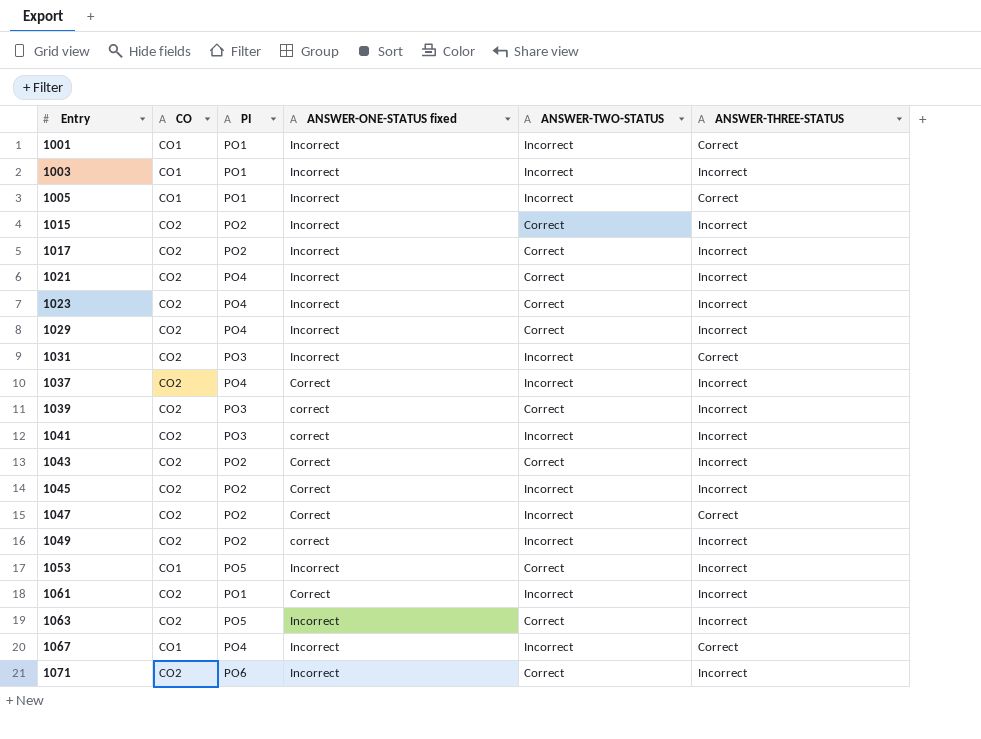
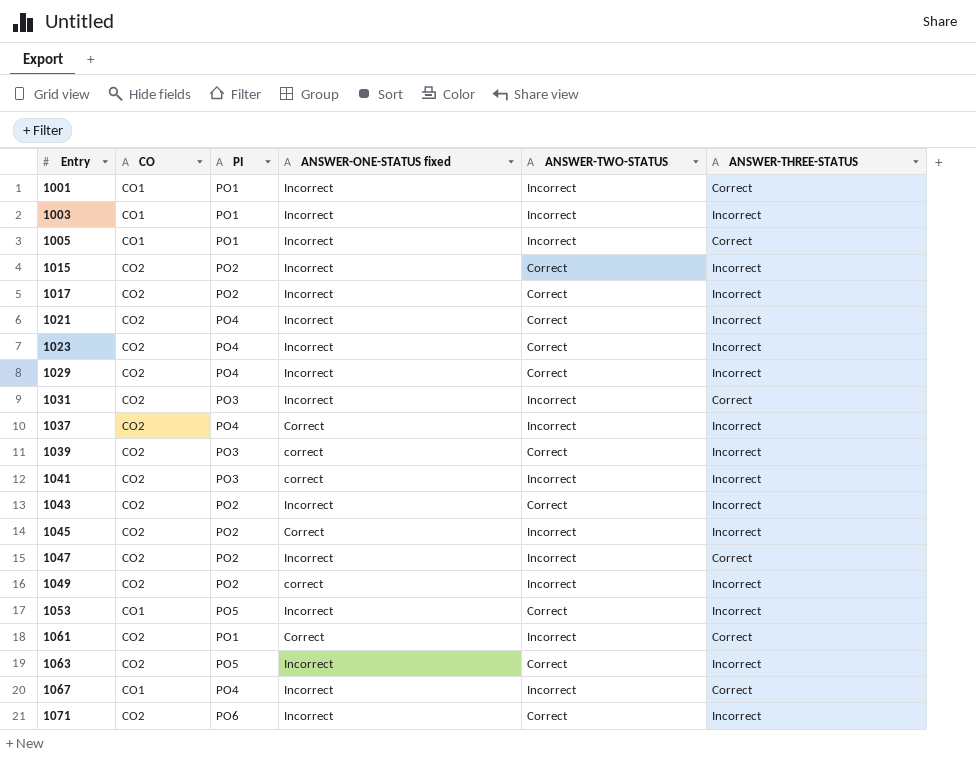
1043 | ANSWER-ONE-STATUS fixed: Correct -> Incorrect
1047 | ANSWER-ONE-STATUS fixed: Correct -> Incorrect
1061 | ANSWER-THREE-STATUS: Incorrect -> Correct

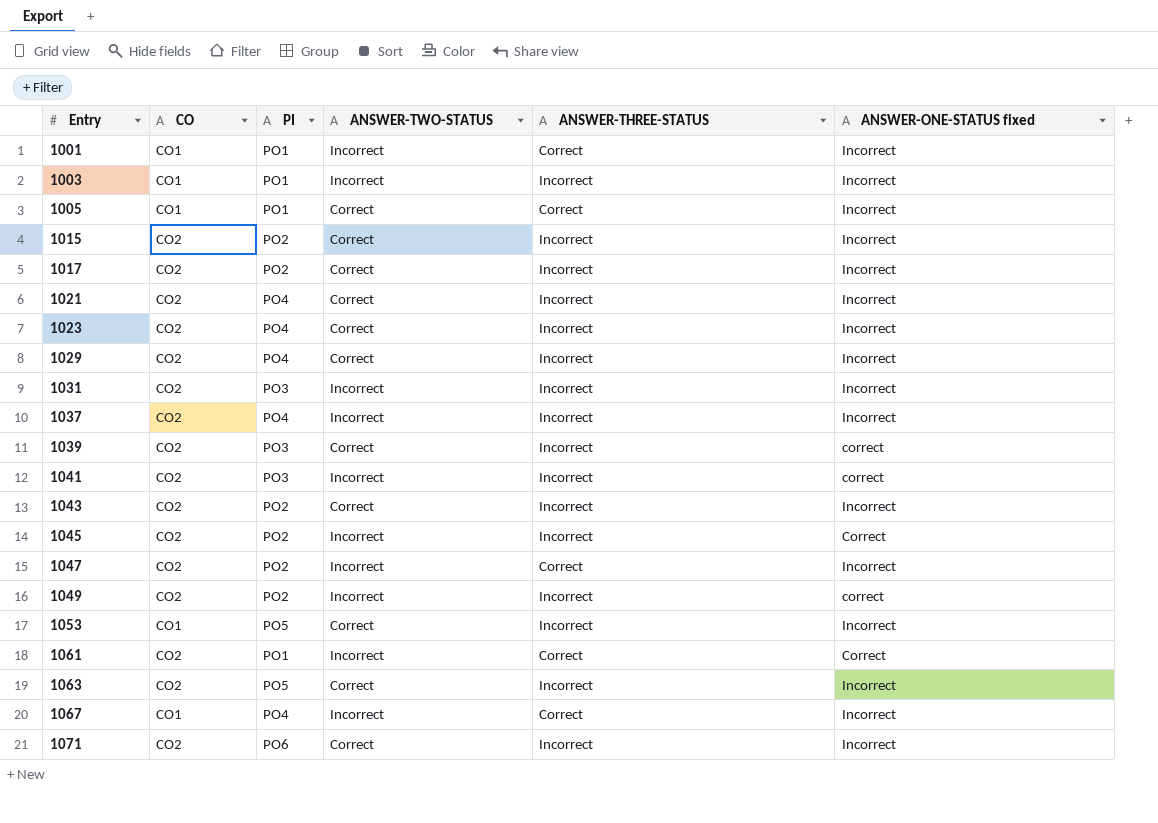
column ANSWER-ONE-STATUS fixed | position: 4 -> 6
1005 | ANSWER-TWO-STATUS: Incorrect -> Correct
1031 | ANSWER-THREE-STATUS: Correct -> Incorrect
1037 | ANSWER-ONE-STATUS fixed: Correct -> Incorrect

